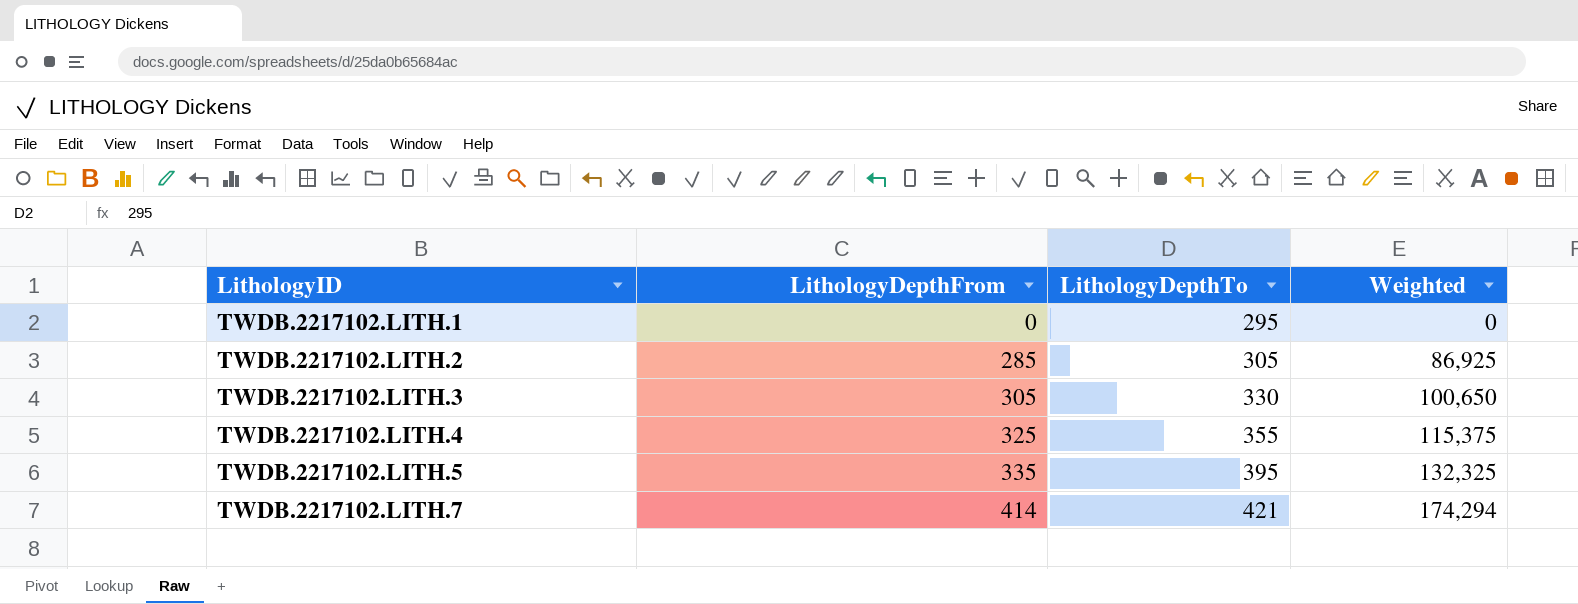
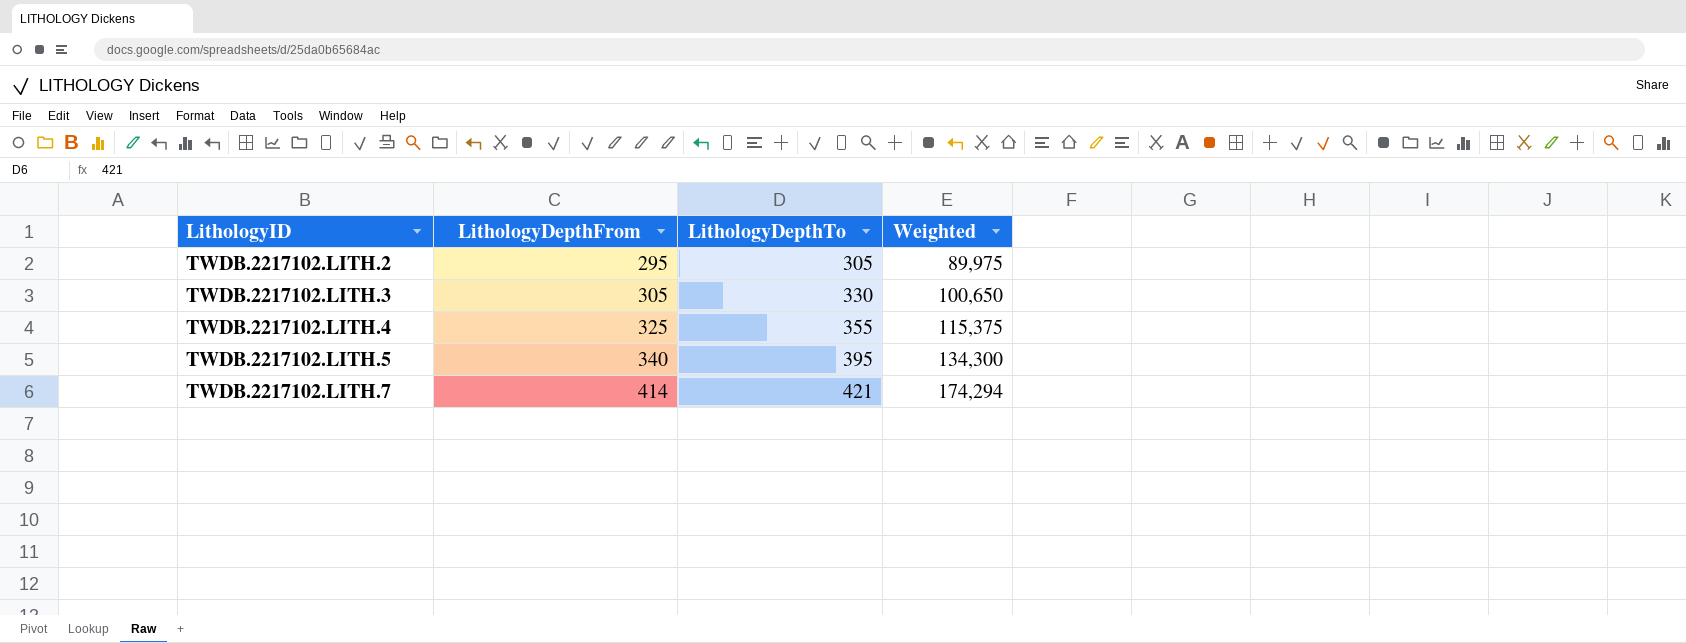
row TWDB.2217102.LITH.1: 0 | 295 | 0 -> none
TWDB.2217102.LITH.2 | LithologyDepthFrom: 285 -> 295
TWDB.2217102.LITH.2 | Weighted: 86,925 -> 89,975
TWDB.2217102.LITH.5 | LithologyDepthFrom: 335 -> 340
TWDB.2217102.LITH.5 | Weighted: 132,325 -> 134,300

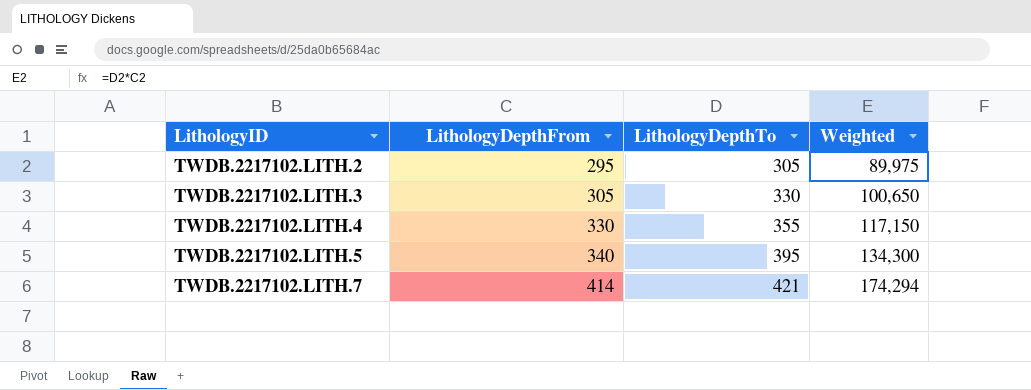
TWDB.2217102.LITH.4 | LithologyDepthFrom: 325 -> 330
TWDB.2217102.LITH.4 | Weighted: 115,375 -> 117,150

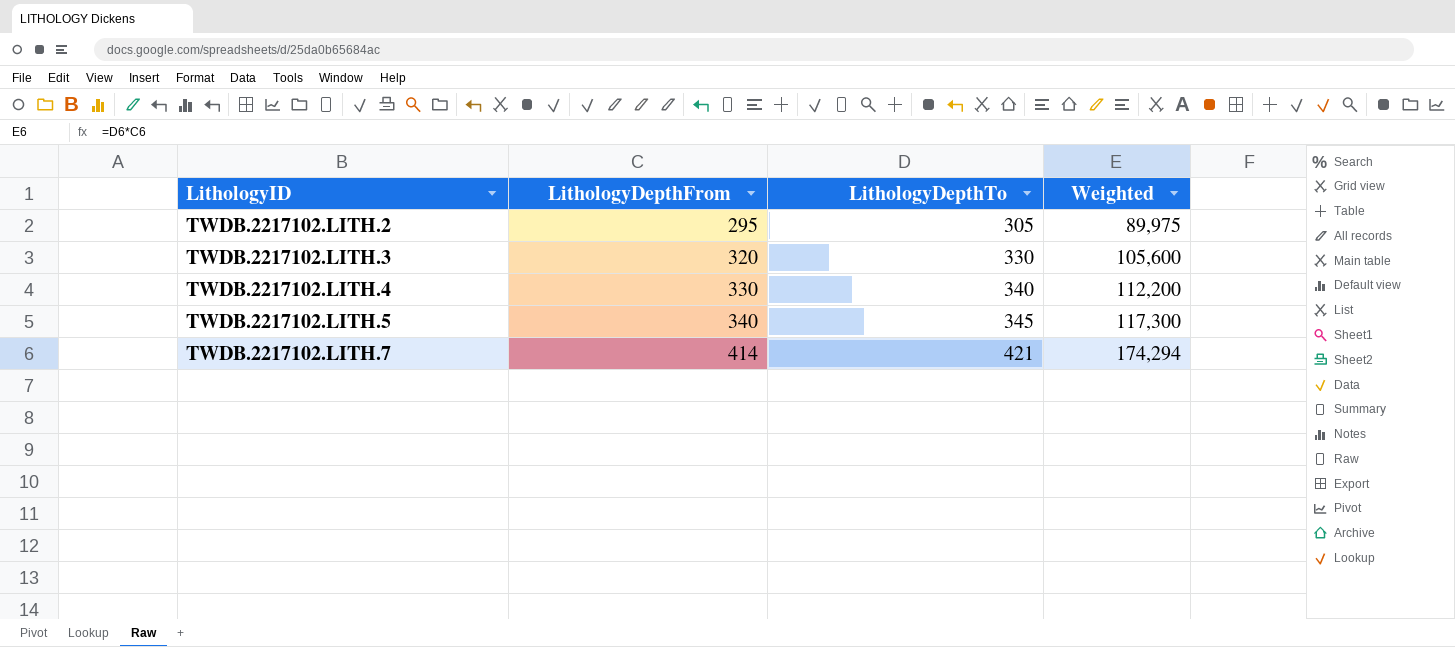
TWDB.2217102.LITH.3 | LithologyDepthFrom: 305 -> 320
TWDB.2217102.LITH.3 | Weighted: 100,650 -> 105,600
TWDB.2217102.LITH.4 | LithologyDepthTo: 355 -> 340
TWDB.2217102.LITH.4 | Weighted: 117,150 -> 112,200
TWDB.2217102.LITH.5 | LithologyDepthTo: 395 -> 345
TWDB.2217102.LITH.5 | Weighted: 134,300 -> 117,300

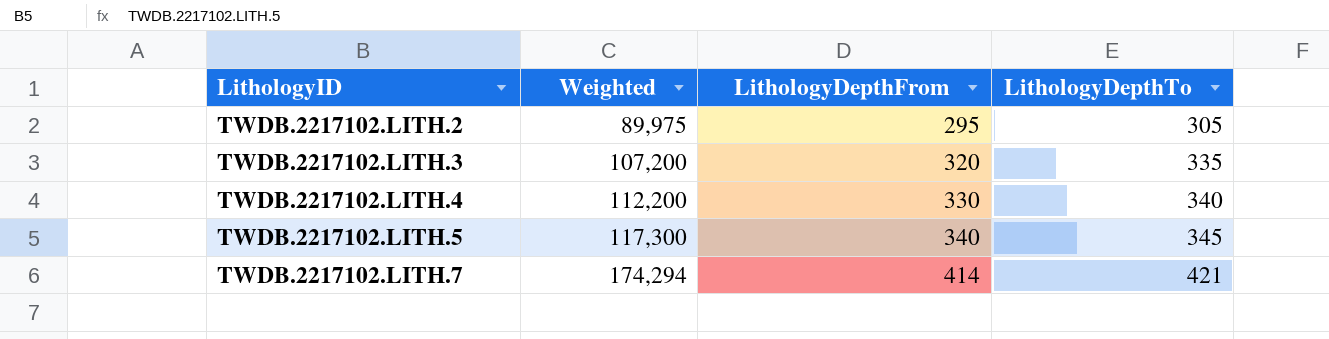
column Weighted | position: 4 -> 2
TWDB.2217102.LITH.3 | Weighted: 105,600 -> 107,200
TWDB.2217102.LITH.3 | LithologyDepthTo: 330 -> 335

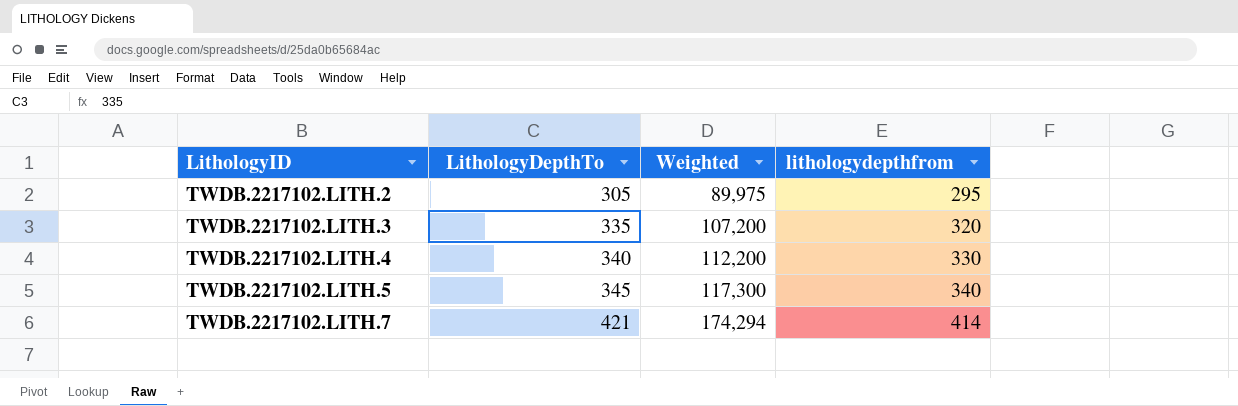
column LithologyDepthTo | position: 4 -> 2
column name: LithologyDepthFrom -> lithologydepthfrom

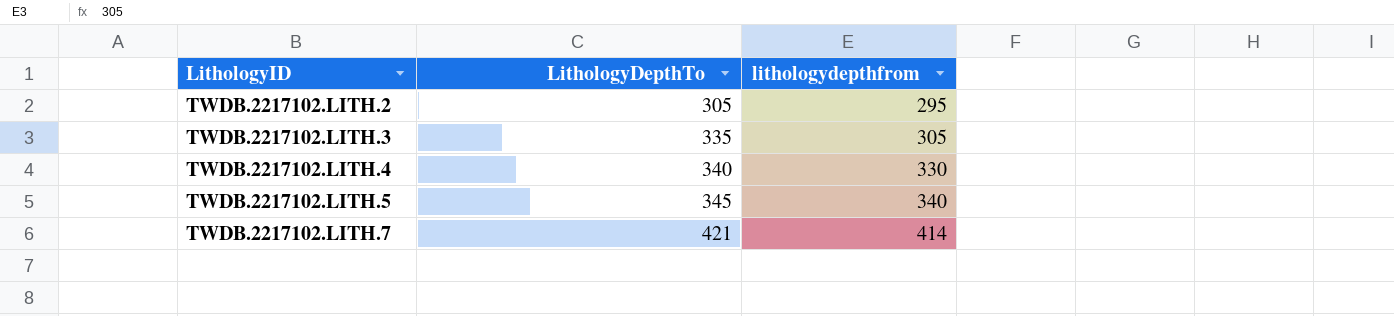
column Weighted | formula: [LithologyDepthTo] * [lithologydepthfrom] -> none
TWDB.2217102.LITH.3 | lithologydepthfrom: 320 -> 305

